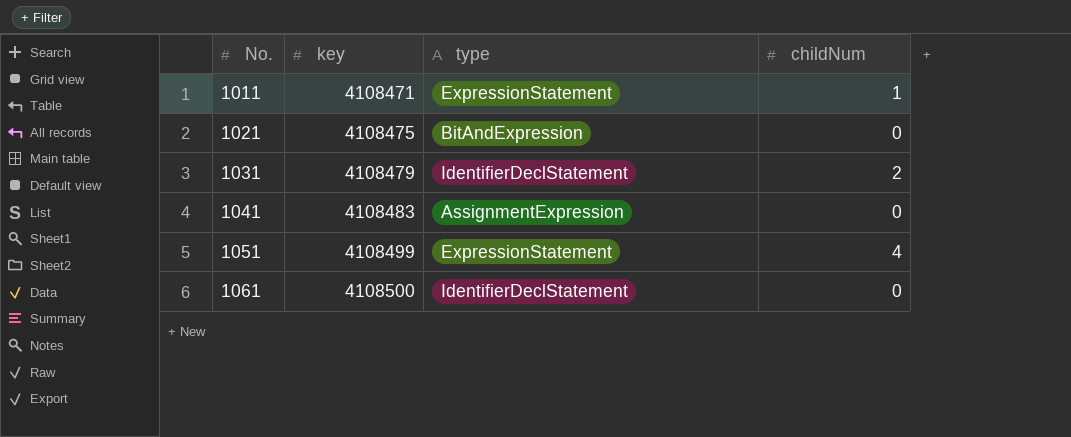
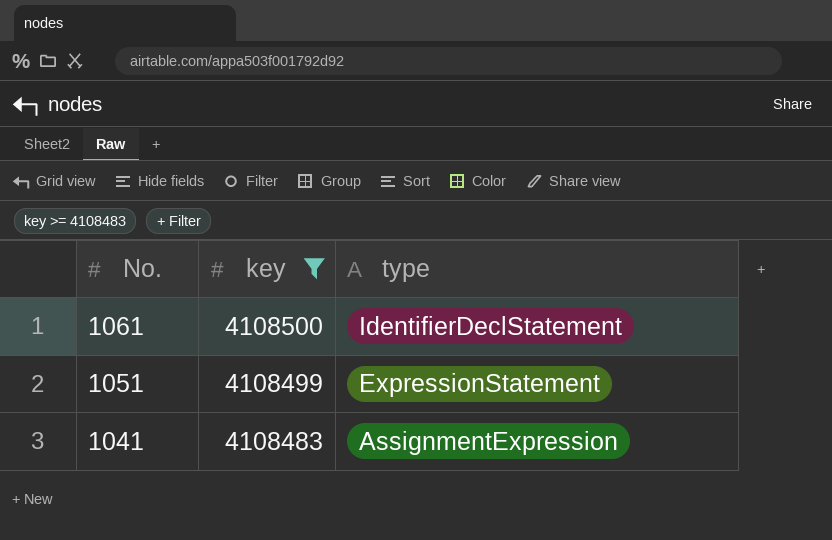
filter: none -> key >= 4108483
row order: No. ascending -> No. descending
column childNum | position: 4 -> none

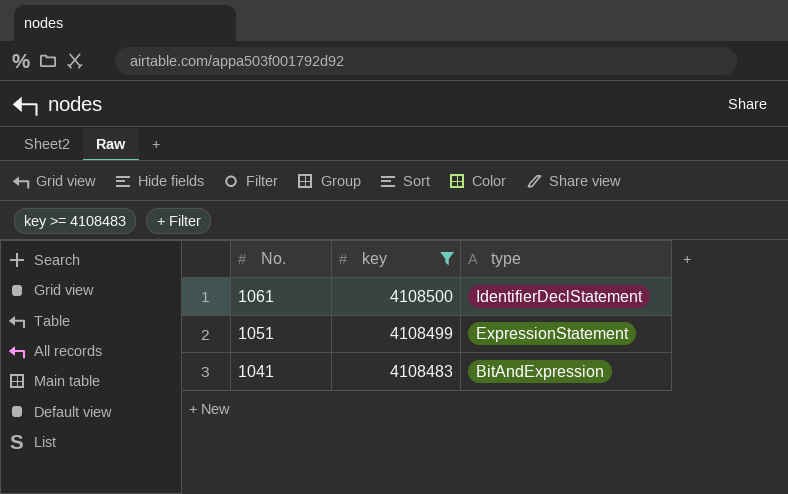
1041 | type: AssignmentExpression -> BitAndExpression

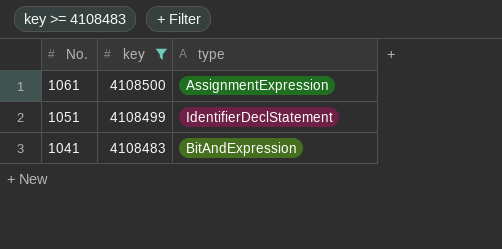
1061 | type: IdentifierDeclStatement -> AssignmentExpression
1051 | type: ExpressionStatement -> IdentifierDeclStatement

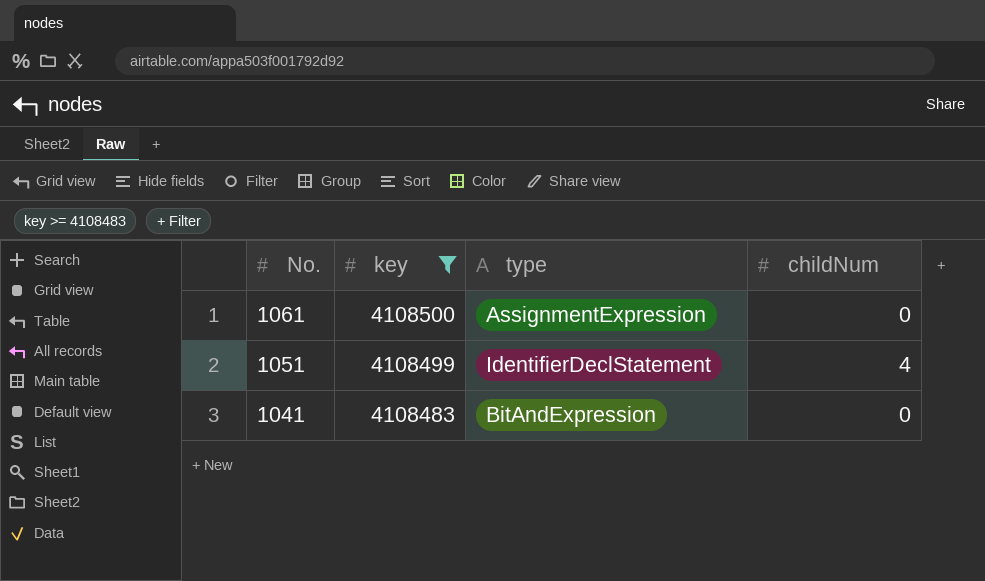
column childNum | position: none -> 4

